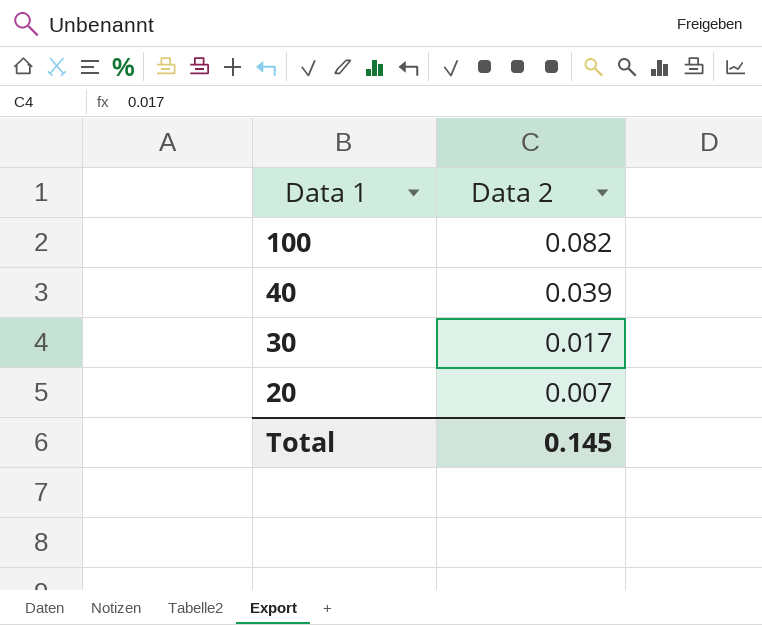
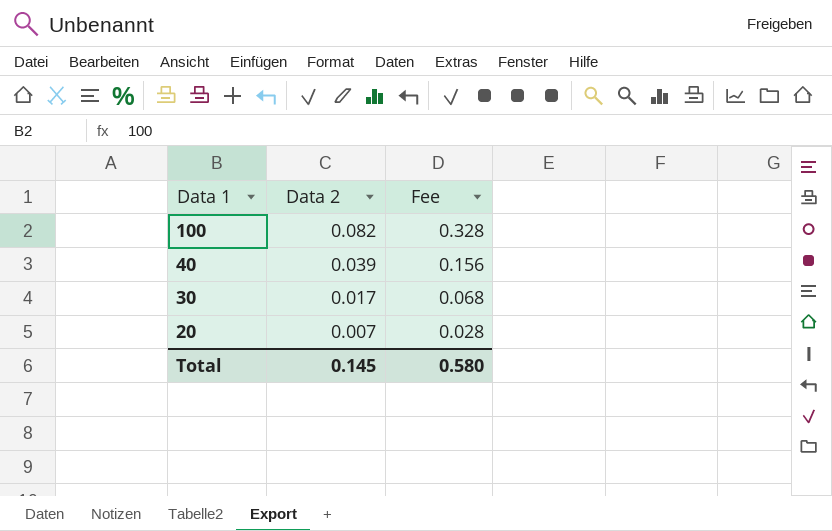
column Fee | formula: none -> [Data 2] * 4

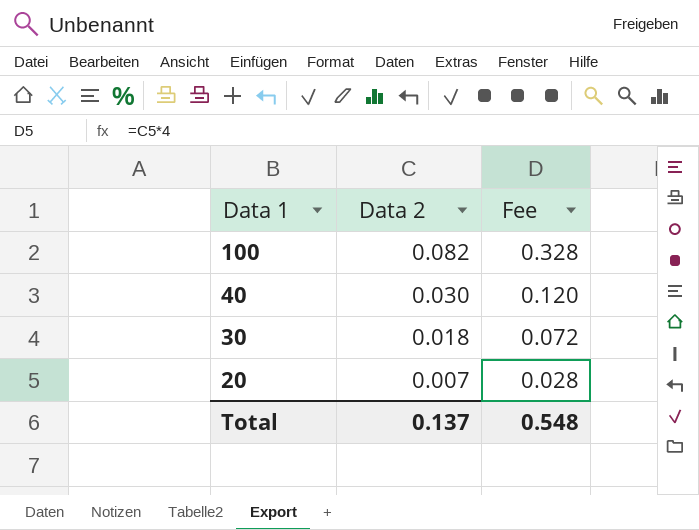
40 | Data 2: 0.039 -> 0.030
40 | Fee: 0.156 -> 0.120
30 | Data 2: 0.017 -> 0.018
30 | Fee: 0.068 -> 0.072
Total | Data 2: 0.145 -> 0.137
Total | Fee: 0.580 -> 0.548

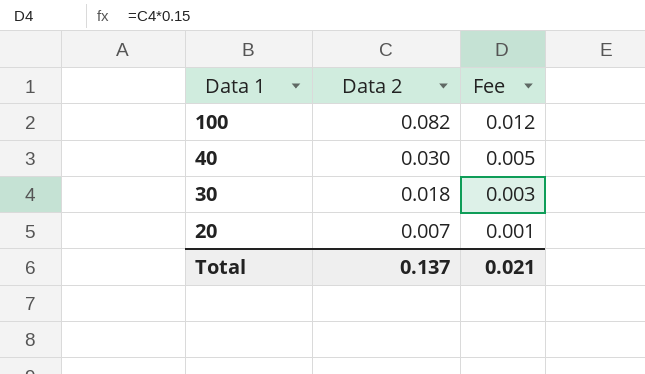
column Fee | formula: [Data 2] * 4 -> [Data 2] * 0.15
Total | Fee: 0.548 -> 0.021

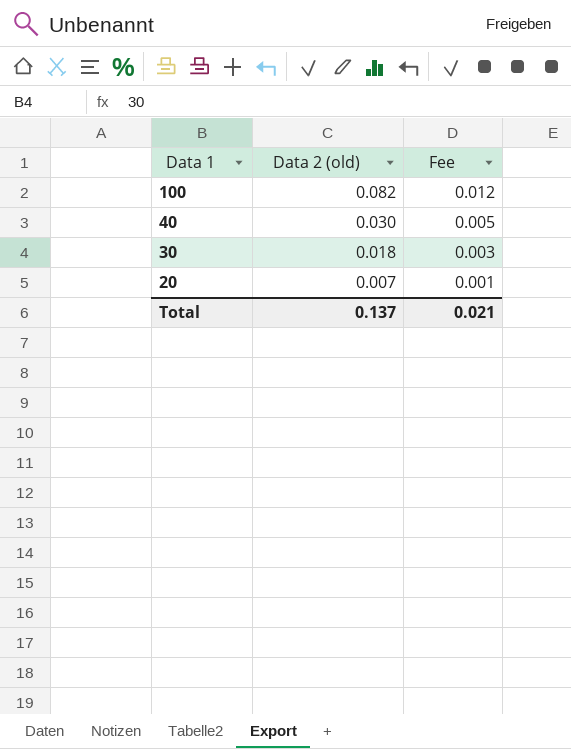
column name: Data 2 -> Data 2 (old)

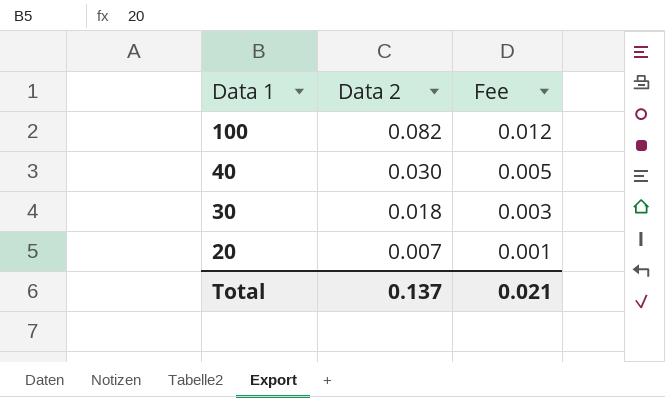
column name: Data 2 (old) -> Data 2

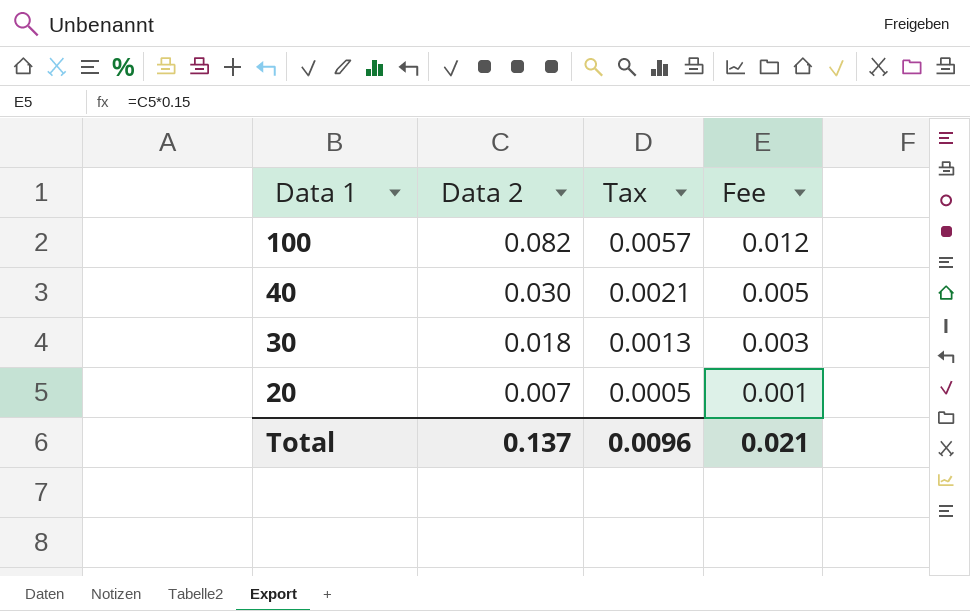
column Tax | formula: none -> [Data 2] * 0.07

